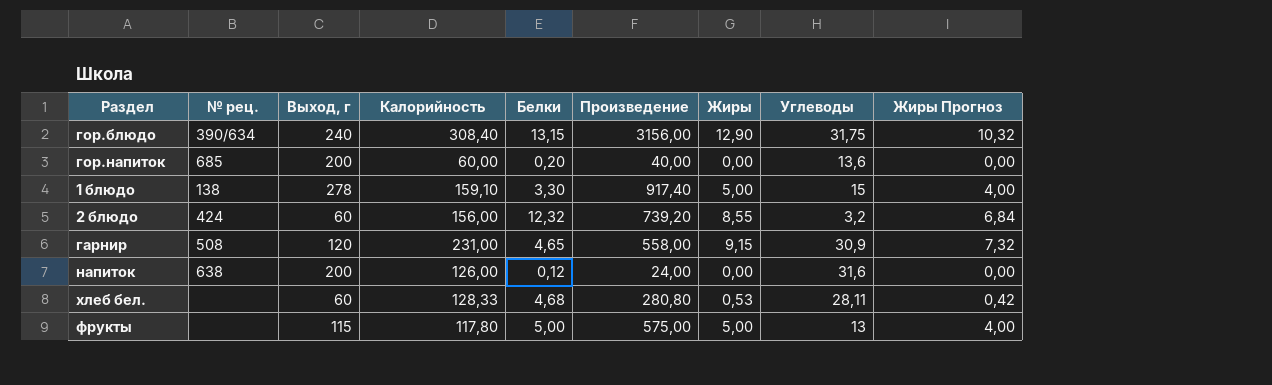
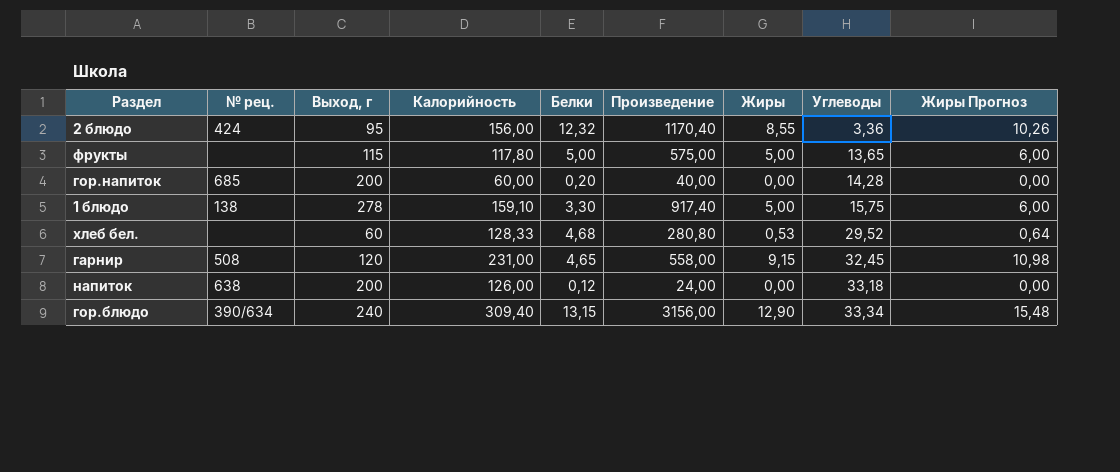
row order: none -> Углеводы ascending
column Жиры Прогноз | formula: [Жиры] * 0,8 -> [Жиры] * 1,2
2 блюдо | Выход, г: 60 -> 95
2 блюдо | Произведение: 739,20 -> 1170,40
2 блюдо | Углеводы: 3,2 -> 3,36
фрукты | Углеводы: 13 -> 13,65
гор.напиток | Углеводы: 13,6 -> 14,28
1 блюдо | Углеводы: 15 -> 15,75
хлеб бел. | Углеводы: 28,11 -> 29,52
гарнир | Углеводы: 30,9 -> 32,45
напиток | Углеводы: 31,6 -> 33,18
гор.блюдо | Калорийность: 308,40 -> 309,40
гор.блюдо | Углеводы: 31,75 -> 33,34

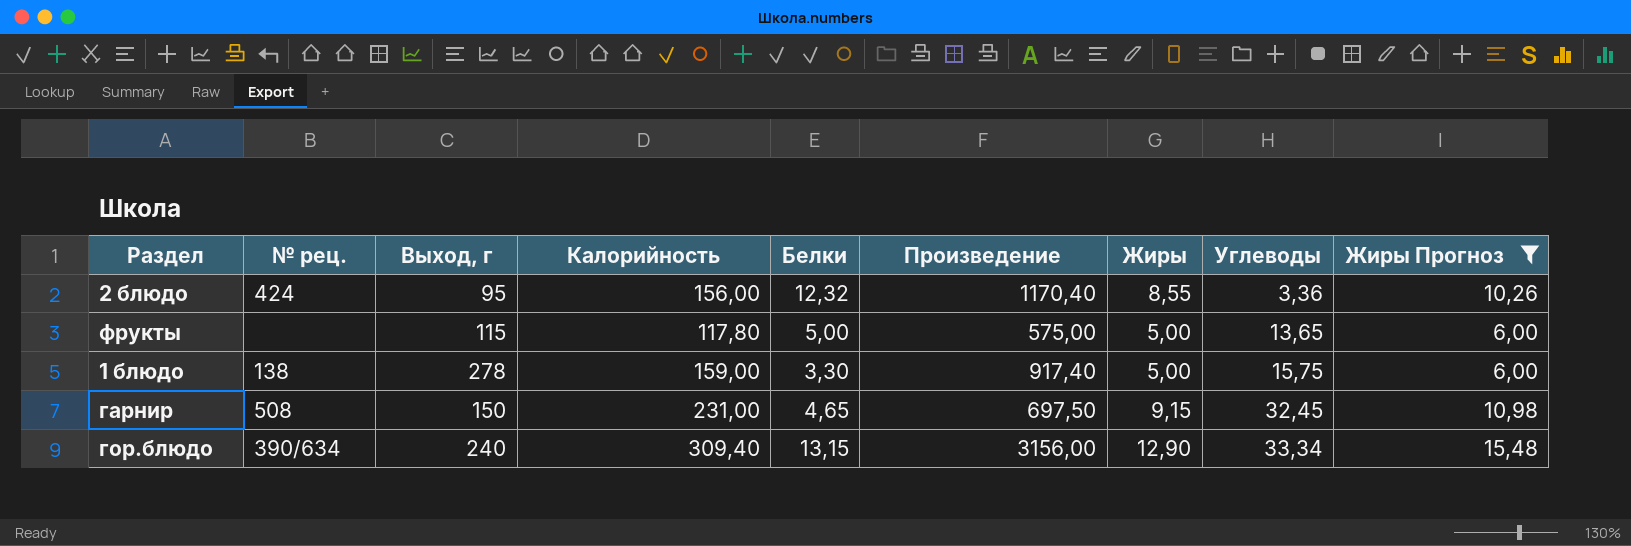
filter: none -> Жиры Прогноз >= 6,00
1 блюдо | Калорийность: 159,10 -> 159,00
гарнир | Выход, г: 120 -> 150
гарнир | Произведение: 558,00 -> 697,50

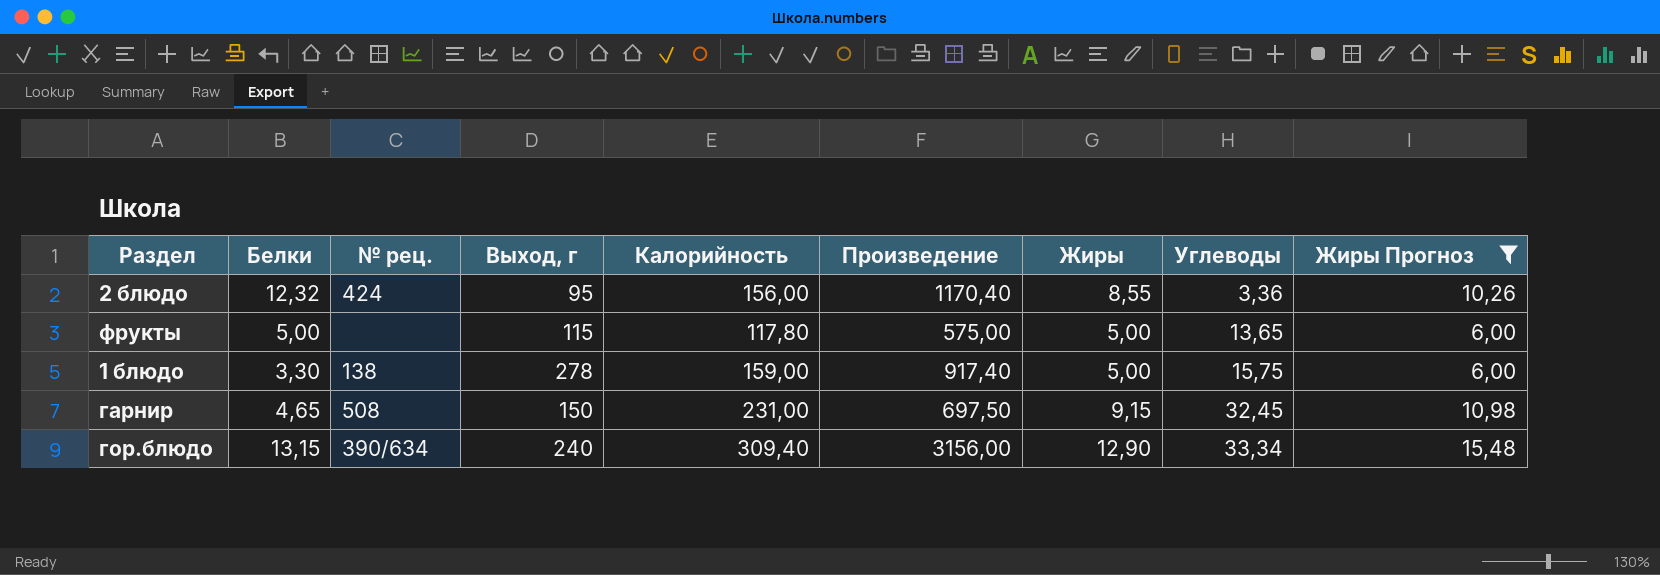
column Белки | position: 5 -> 2

